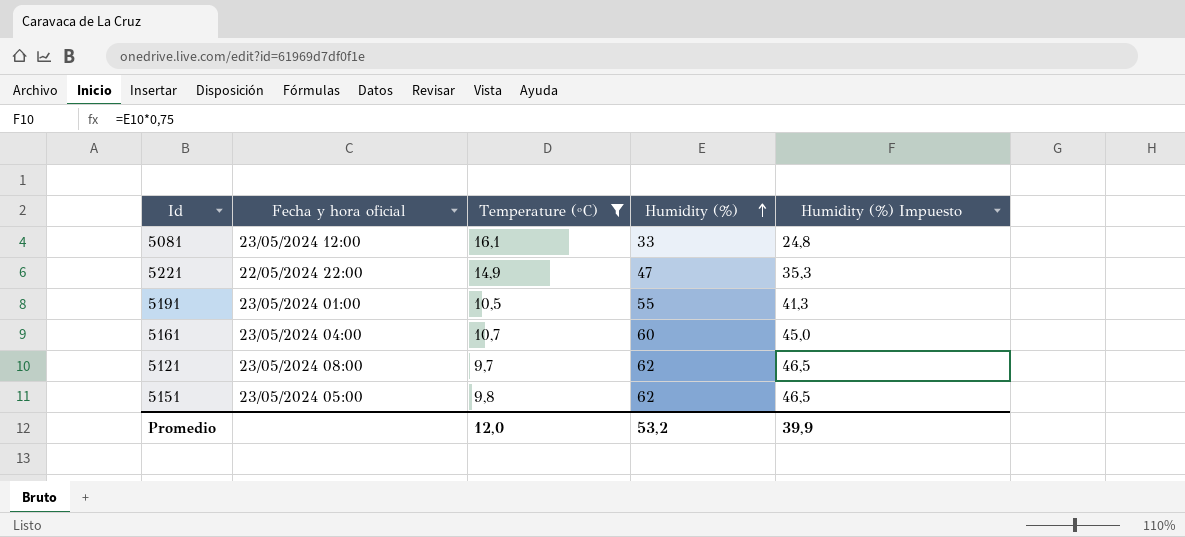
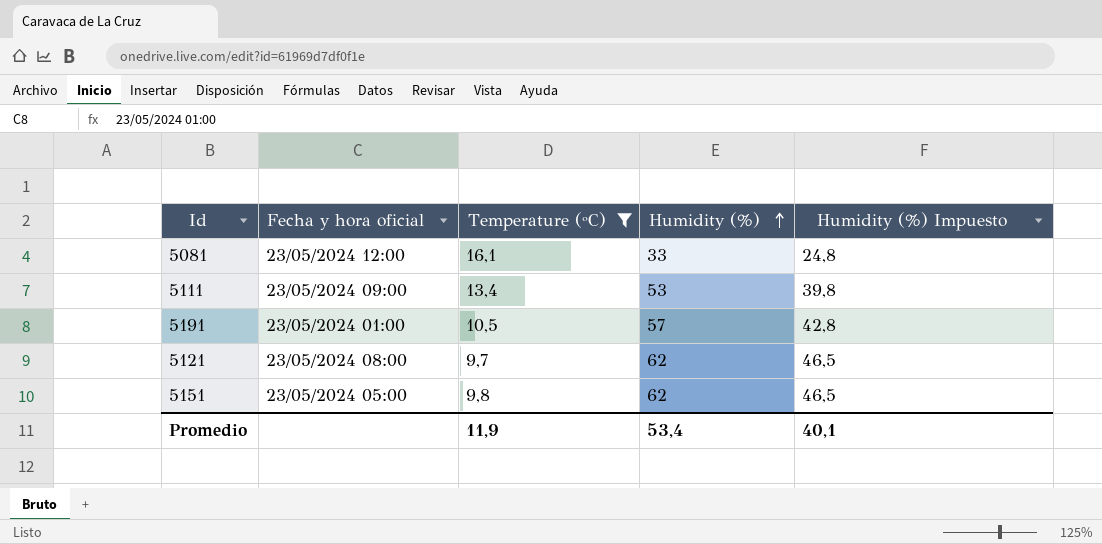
row 5221: 22/05/2024 22:00 | 14,9 | 47 | 35,3 -> none
row 5161: 23/05/2024 04:00 | 10,7 | 60 | 45,0 -> none
row 5111: none -> 23/05/2024 09:00 | 13,4 | 53 | 39,8
5191 | Humidity (%): 55 -> 57
5191 | Humidity (%) Impuesto: 41,3 -> 42,8
Promedio | Temperature (ºC): 12,0 -> 11,9
Promedio | Humidity (%): 53,2 -> 53,4
Promedio | Humidity (%) Impuesto: 39,9 -> 40,1

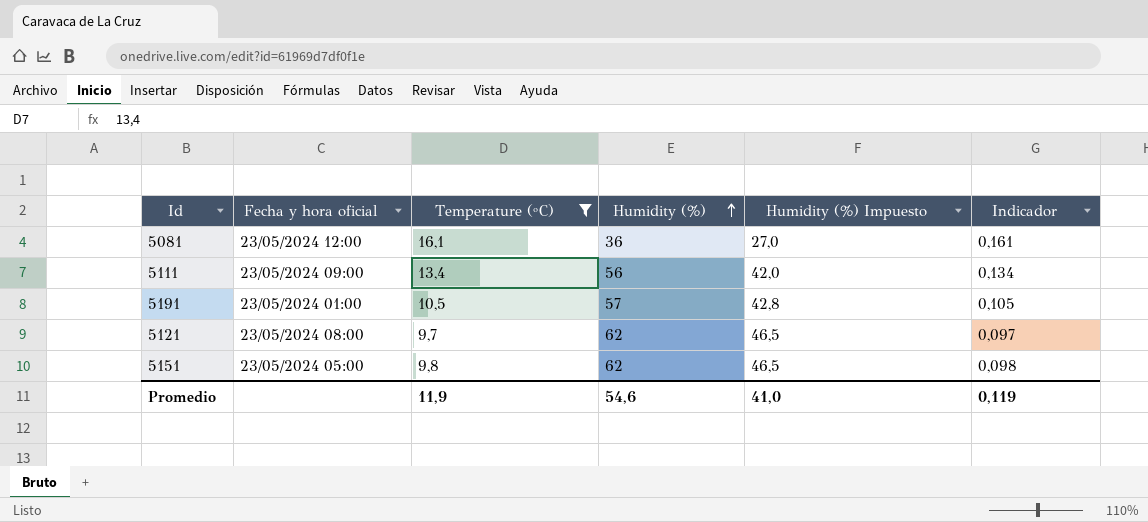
column Indicador | formula: none -> [Temperature (ºC)] * 0,01
5081 | Humidity (%): 33 -> 36
5081 | Humidity (%) Impuesto: 24,8 -> 27,0
5111 | Humidity (%): 53 -> 56
5111 | Humidity (%) Impuesto: 39,8 -> 42,0
Promedio | Humidity (%): 53,4 -> 54,6
Promedio | Humidity (%) Impuesto: 40,1 -> 41,0

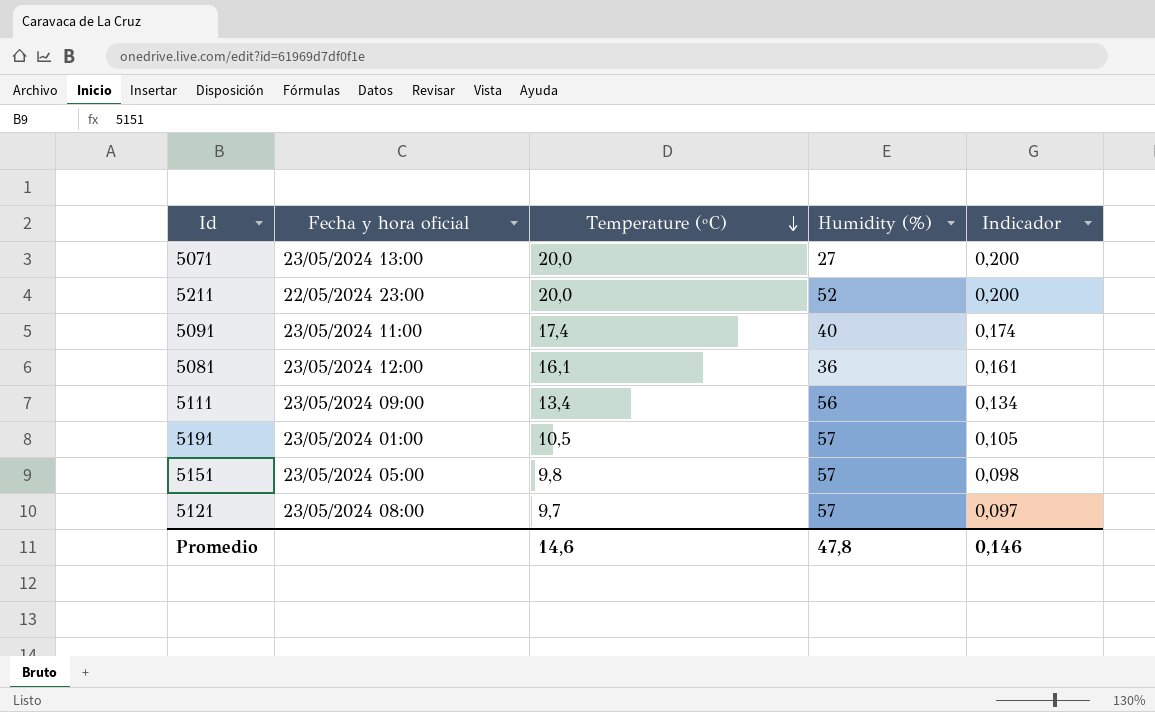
filter: Temperature (ºC) <= 16,1 -> none
row order: Humidity (%) ascending -> Temperature (ºC) descending
column Humidity (%) Impuesto | formula: [Humidity (%)] * 0,75 -> none
5151 | Humidity (%): 62 -> 57
5121 | Humidity (%): 62 -> 57
Promedio | Temperature (ºC): 11,9 -> 14,6
Promedio | Humidity (%): 54,6 -> 47,8
Promedio | Indicador: 0,119 -> 0,146

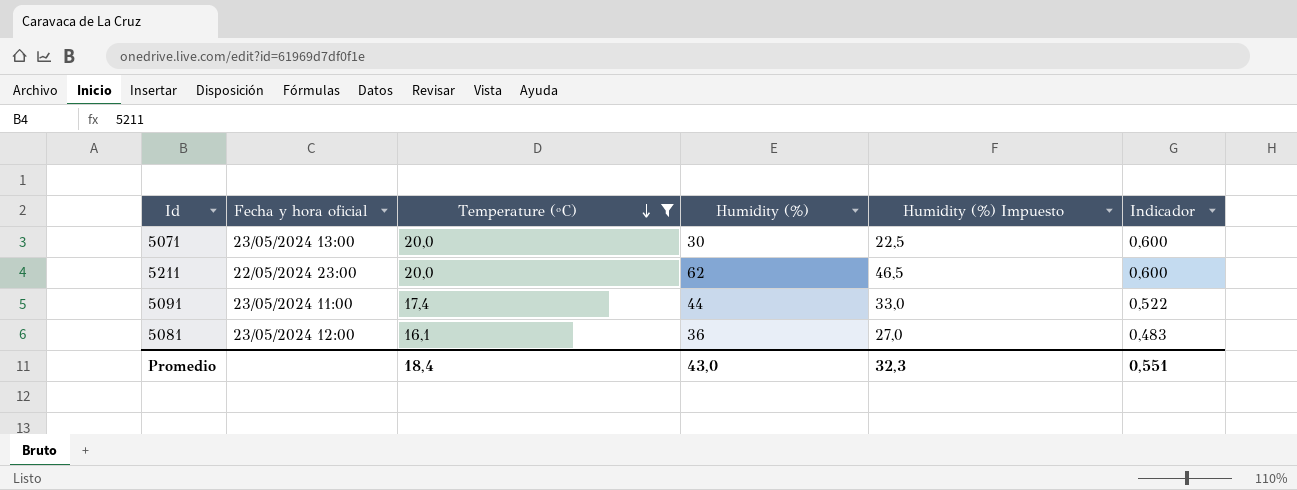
filter: none -> Temperature (ºC) >= 16,1
column Humidity (%) Impuesto | formula: none -> [Humidity (%)] * 0,75
column Indicador | formula: [Temperature (ºC)] * 0,01 -> [Temperature (ºC)] * 0,03
5071 | Humidity (%): 27 -> 30
5211 | Humidity (%): 52 -> 62
5091 | Humidity (%): 40 -> 44
Promedio | Temperature (ºC): 14,6 -> 18,4
Promedio | Humidity (%): 47,8 -> 43,0
Promedio | Indicador: 0,146 -> 0,551

